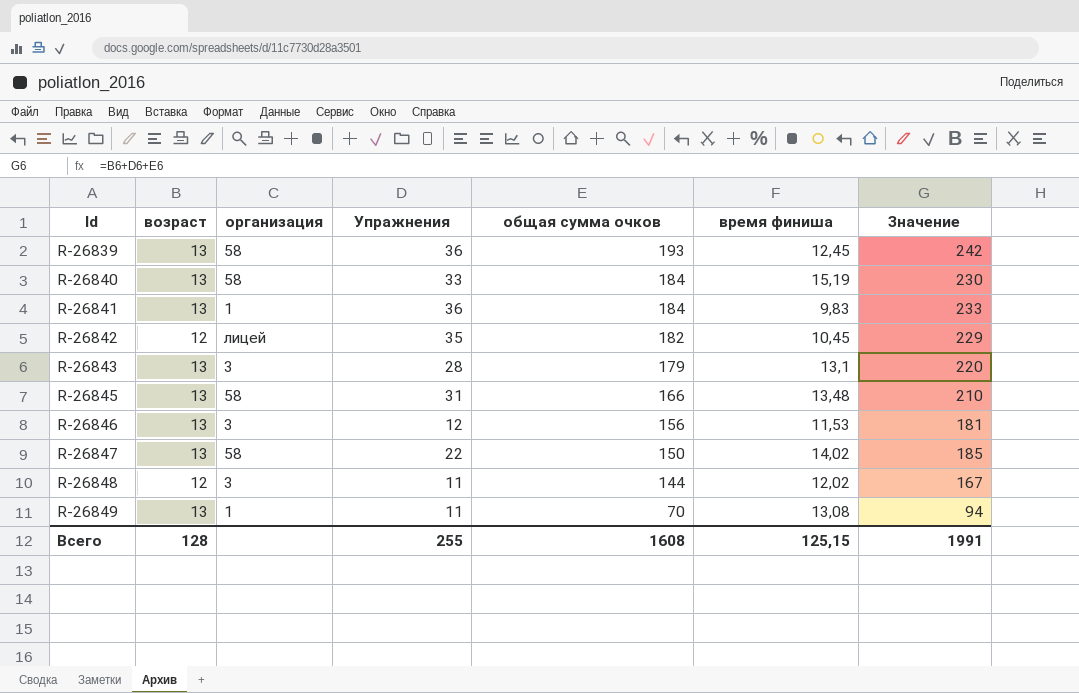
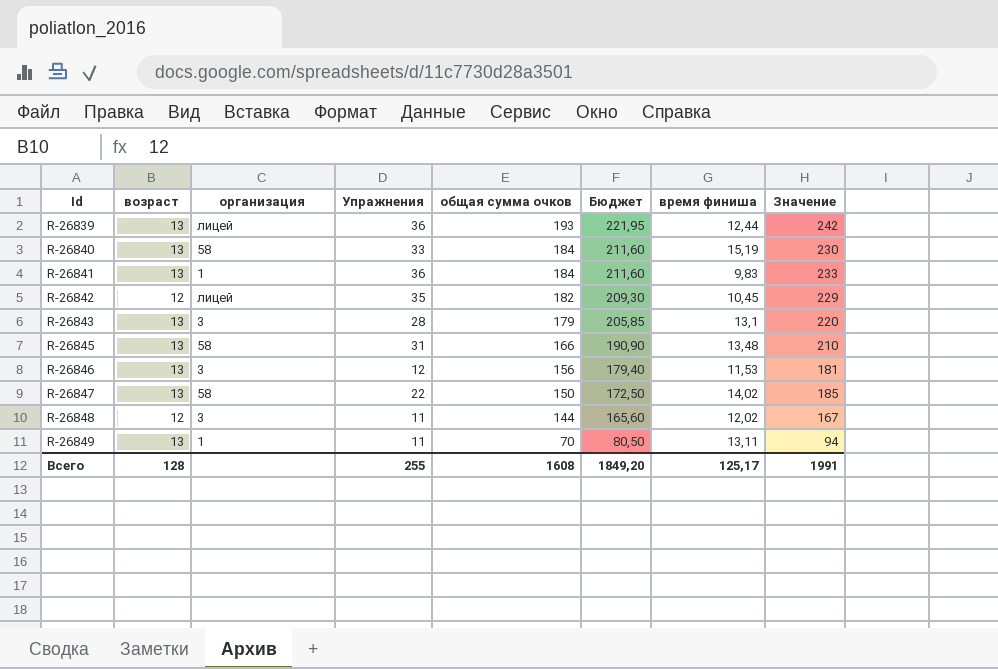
column Бюджет | formula: none -> [общая сумма очков] * 1,15
R-26839 | организация: 58 -> лицей
R-26839 | время финиша: 12,45 -> 12,44
R-26849 | время финиша: 13,08 -> 13,11
Всего | время финиша: 125,15 -> 125,17

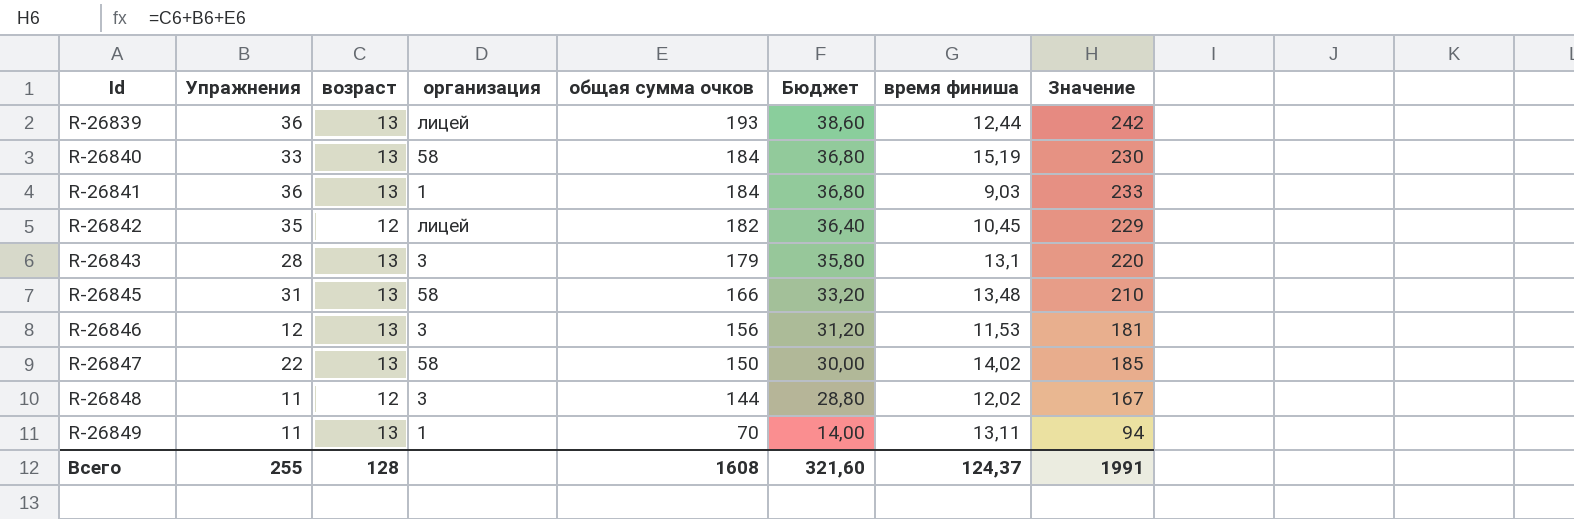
column Упражнения | position: 4 -> 2
column Бюджет | formula: [общая сумма очков] * 1,15 -> [общая сумма очков] * 0,2
R-26841 | время финиша: 9,83 -> 9,03
Всего | Бюджет: 1849,20 -> 321,60
Всего | время финиша: 125,17 -> 124,37

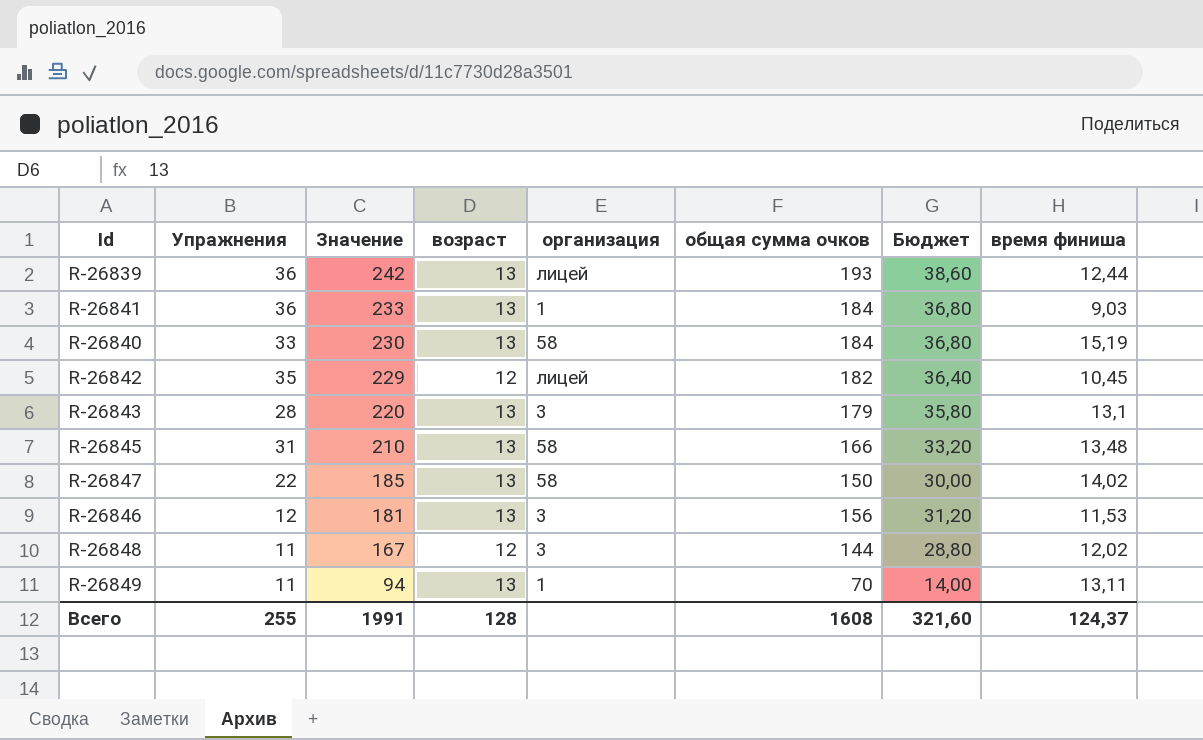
row order: Id ascending -> Значение descending
column Значение | position: 8 -> 3

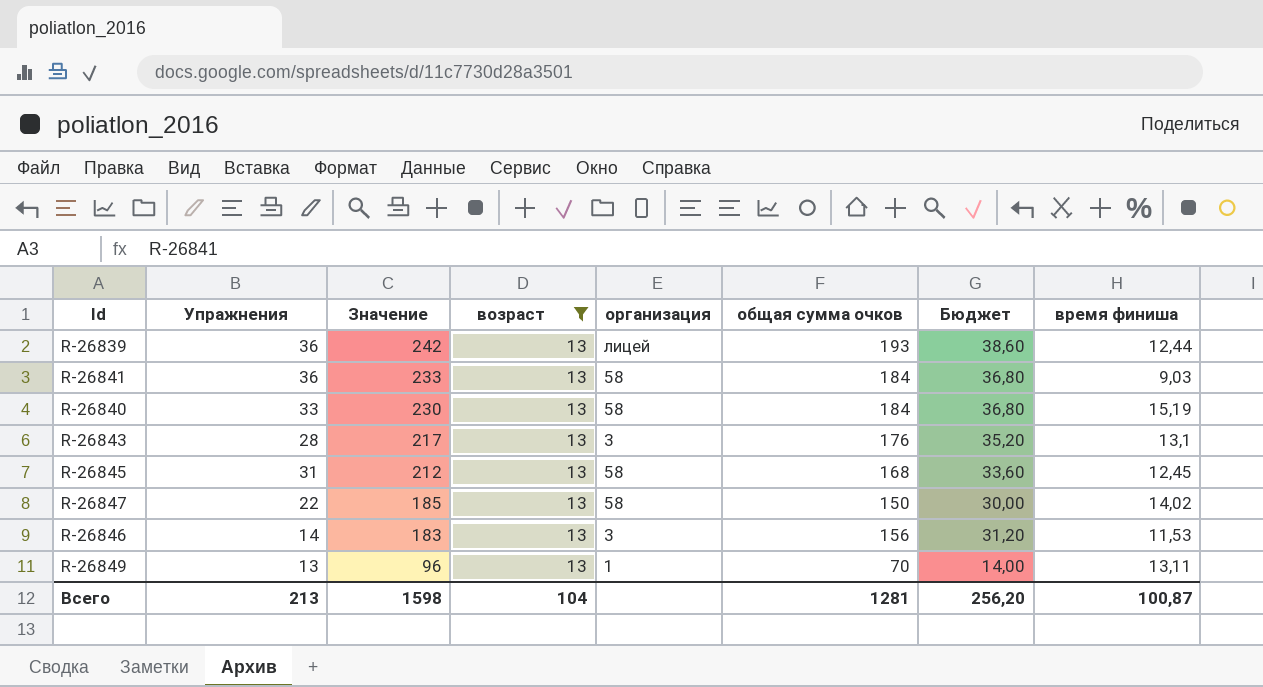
filter: none -> возраст = 13
R-26841 | организация: 1 -> 58
R-26843 | Значение: 220 -> 217
R-26843 | общая сумма очков: 179 -> 176
R-26843 | Бюджет: 35,80 -> 35,20
R-26845 | Значение: 210 -> 212
R-26845 | общая сумма очков: 166 -> 168
R-26845 | Бюджет: 33,20 -> 33,60
R-26845 | время финиша: 13,48 -> 12,45
R-26846 | Упражнения: 12 -> 14
R-26846 | Значение: 181 -> 183
R-26849 | Упражнения: 11 -> 13
R-26849 | Значение: 94 -> 96
Всего | Упражнения: 255 -> 213
Всего | Значение: 1991 -> 1598
Всего | возраст: 128 -> 104
Всего | общая сумма очков: 1608 -> 1281
Всего | Бюджет: 321,60 -> 256,20
Всего | время финиша: 124,37 -> 100,87

